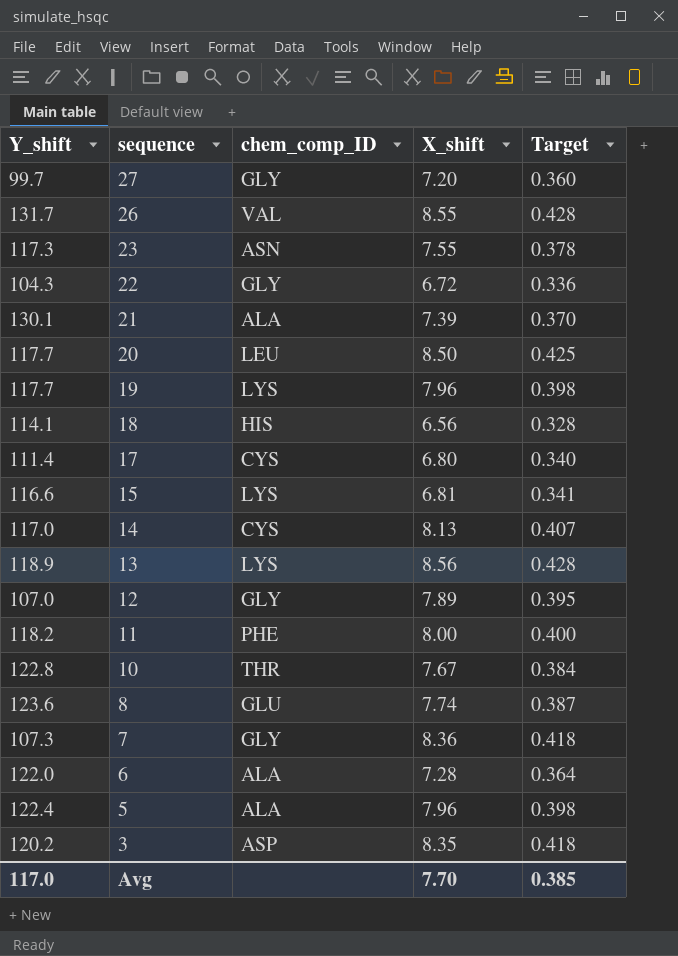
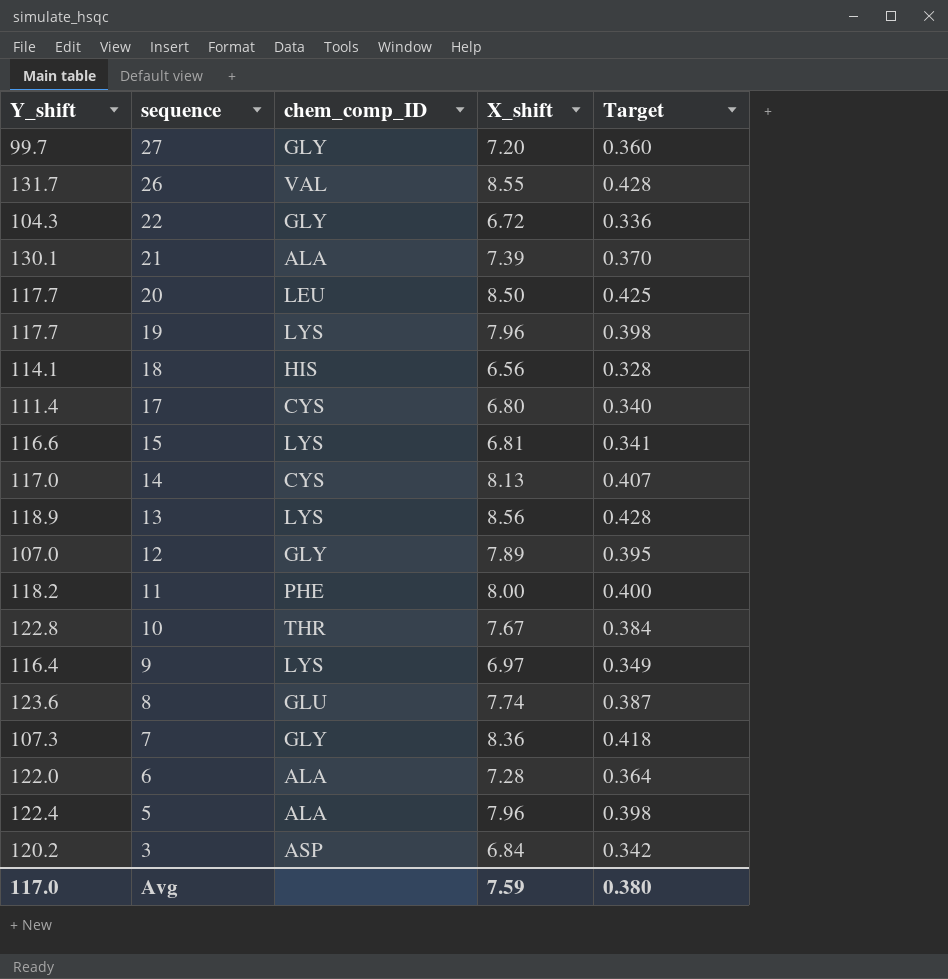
row 23: 117.3 | ASN | 7.55 | 0.378 -> none
row 9: none -> 116.4 | LYS | 6.97 | 0.349
3 | X_shift: 8.35 -> 6.84
3 | Target: 0.418 -> 0.342
Avg | X_shift: 7.70 -> 7.59
Avg | Target: 0.385 -> 0.380

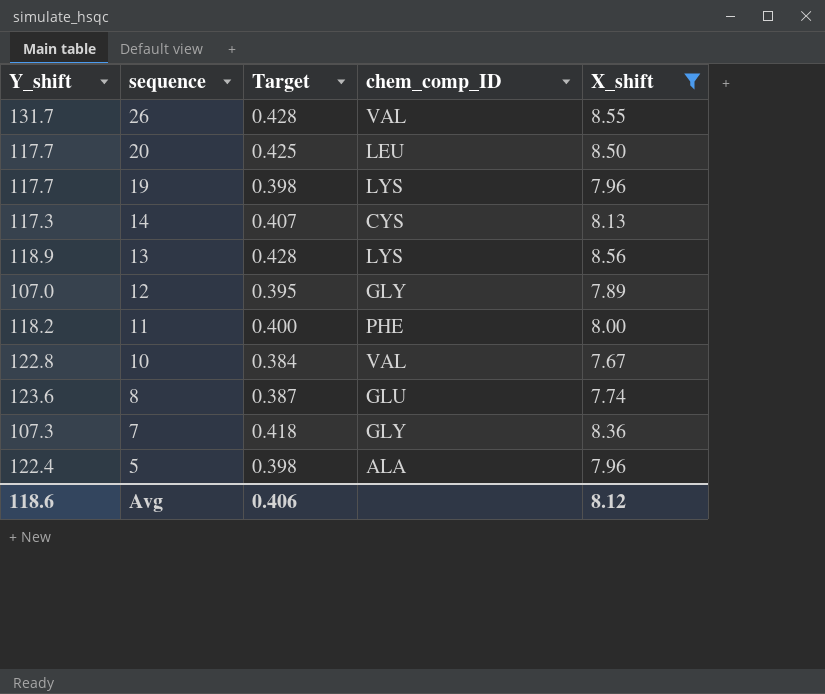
filter: none -> X_shift >= 7.67
column Target | position: 5 -> 3
14 | Y_shift: 117.0 -> 117.3
10 | chem_comp_ID: THR -> VAL
Avg | Y_shift: 117.0 -> 118.6
Avg | Target: 0.380 -> 0.406
Avg | X_shift: 7.59 -> 8.12

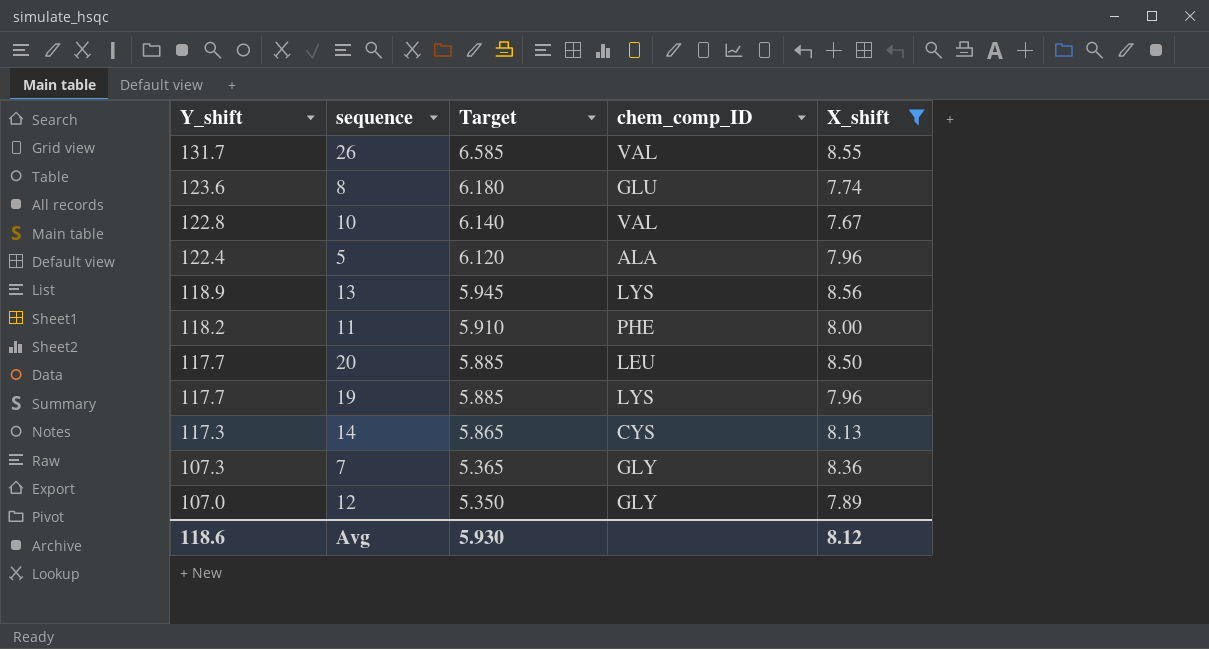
row order: sequence descending -> Y_shift descending
column Target | formula: [X_shift] * 0.05 -> [Y_shift] * 0.05
Avg | Target: 0.406 -> 5.930

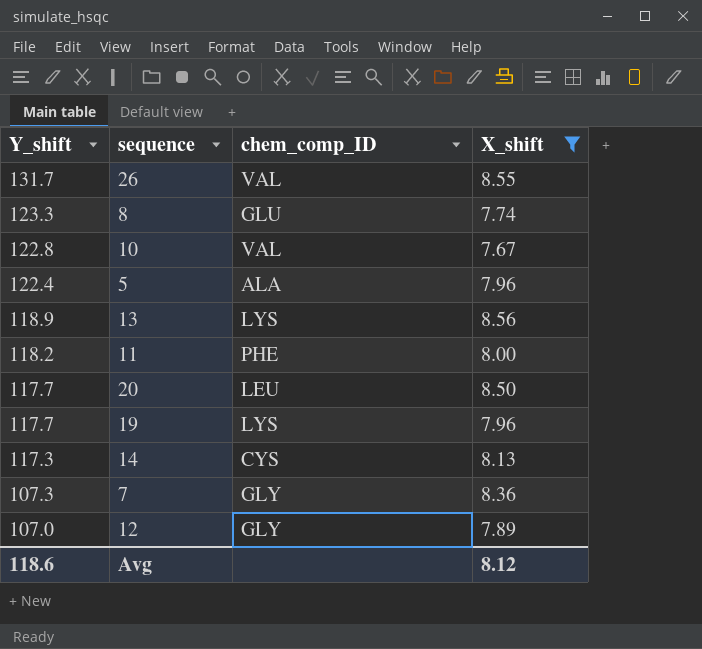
column Target | formula: [Y_shift] * 0.05 -> none
8 | Y_shift: 123.6 -> 123.3

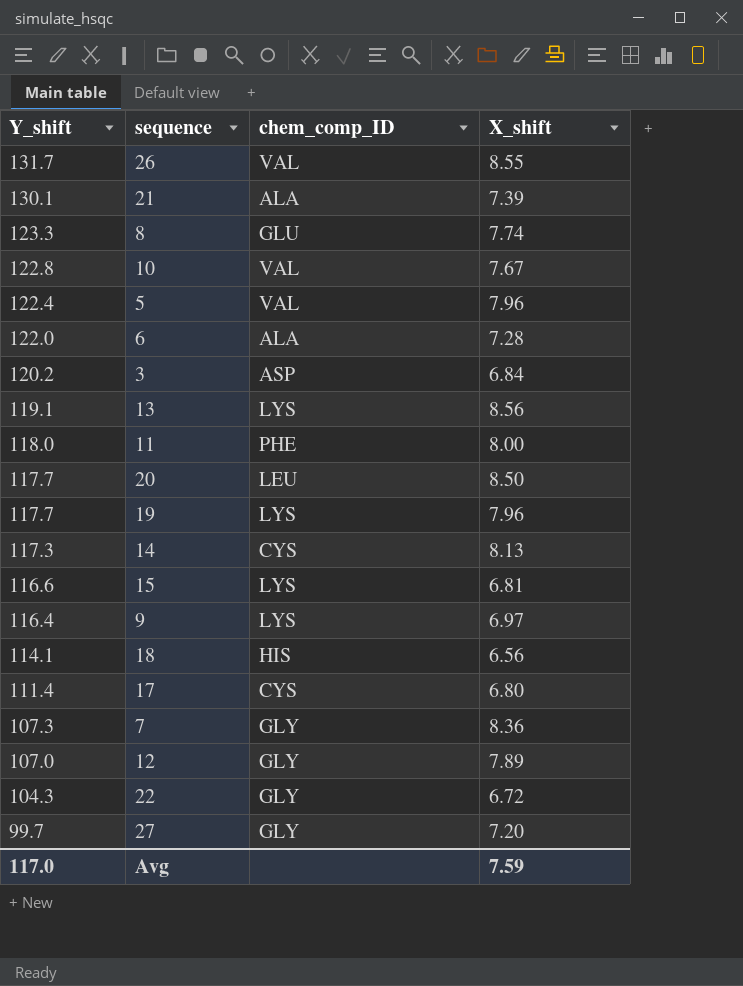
filter: X_shift >= 7.67 -> none
5 | chem_comp_ID: ALA -> VAL
13 | Y_shift: 118.9 -> 119.1
11 | Y_shift: 118.2 -> 118.0
Avg | Y_shift: 118.6 -> 117.0
Avg | X_shift: 8.12 -> 7.59

